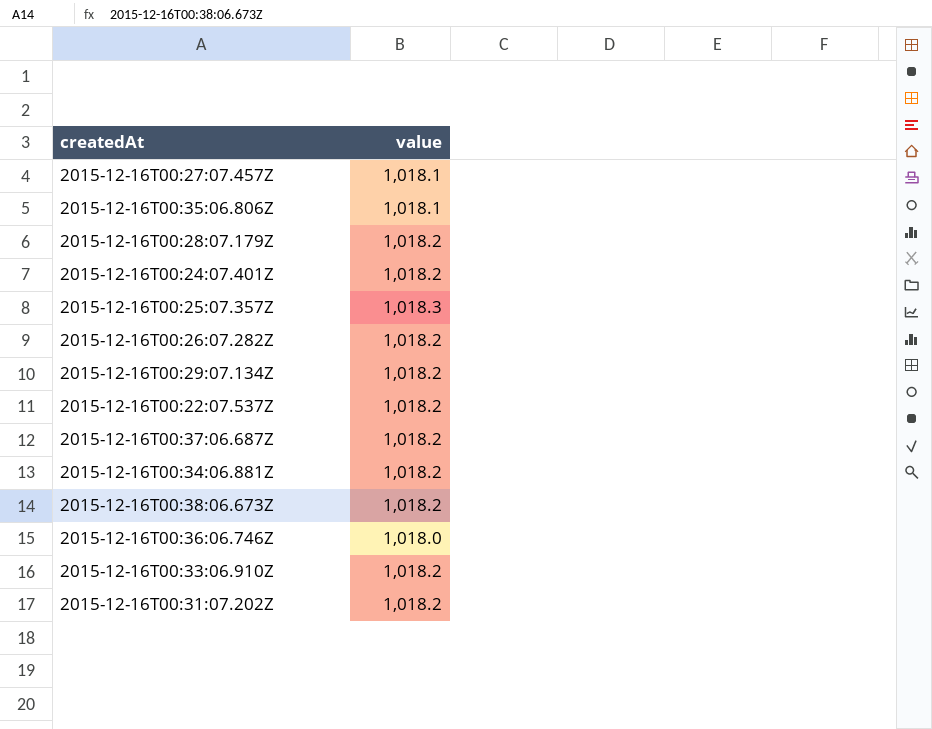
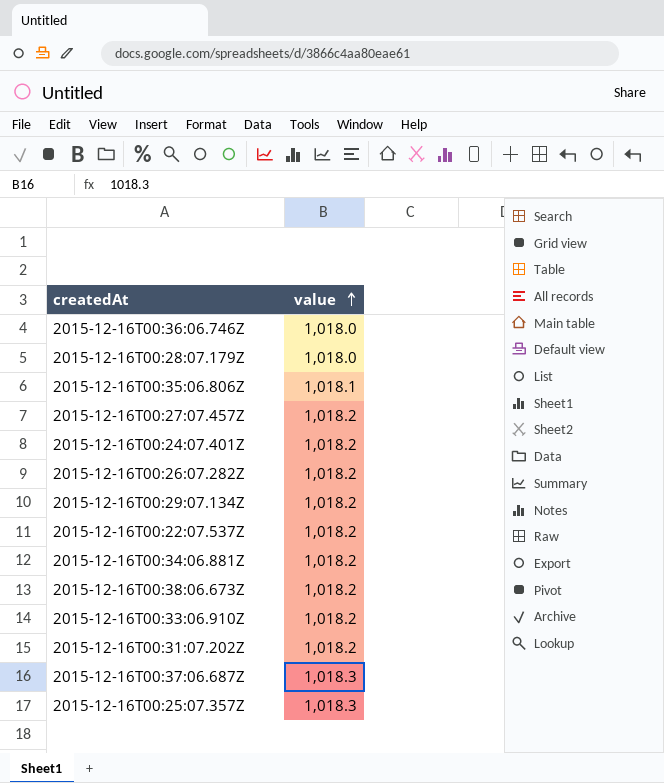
row order: none -> value ascending
2015-12-16T00:28:07.179Z | value: 1,018.2 -> 1,018.0
2015-12-16T00:27:07.457Z | value: 1,018.1 -> 1,018.2
2015-12-16T00:37:06.687Z | value: 1,018.2 -> 1,018.3

